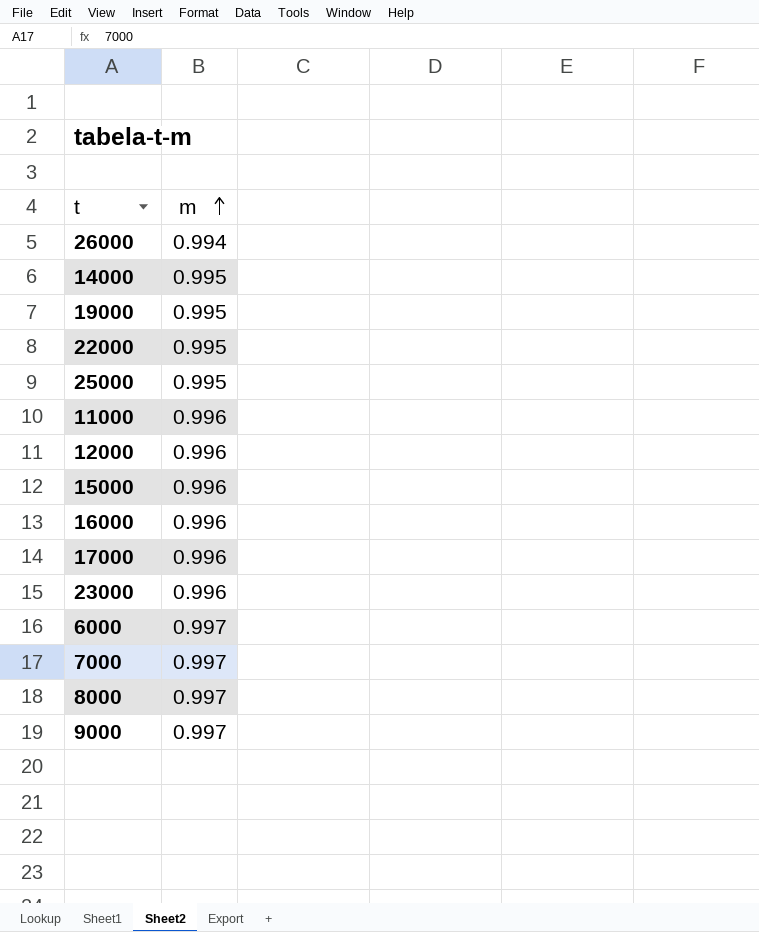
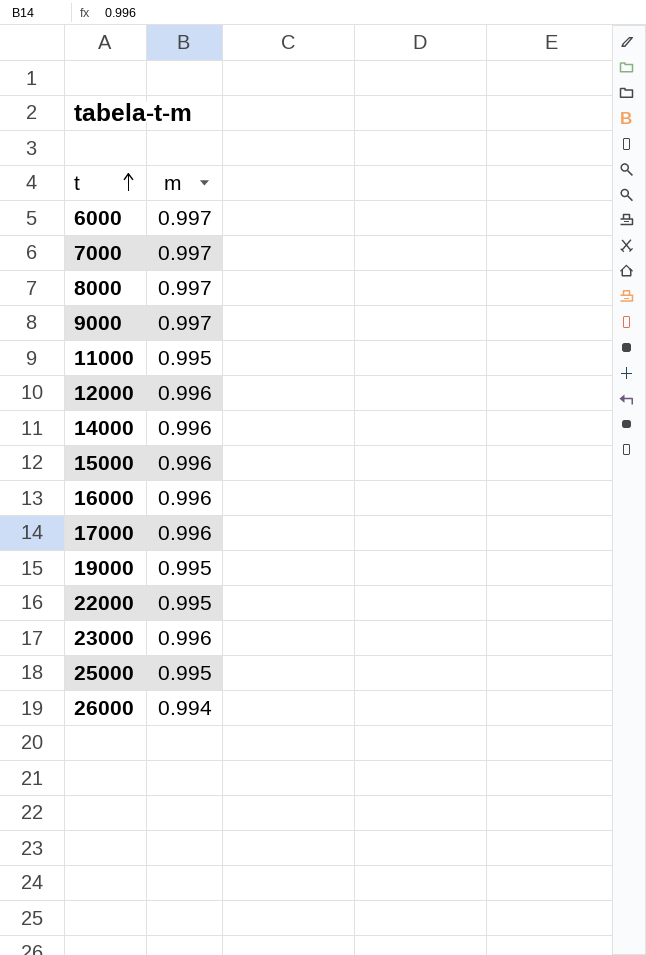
row order: m ascending -> t ascending
11000 | m: 0.996 -> 0.995
14000 | m: 0.995 -> 0.996

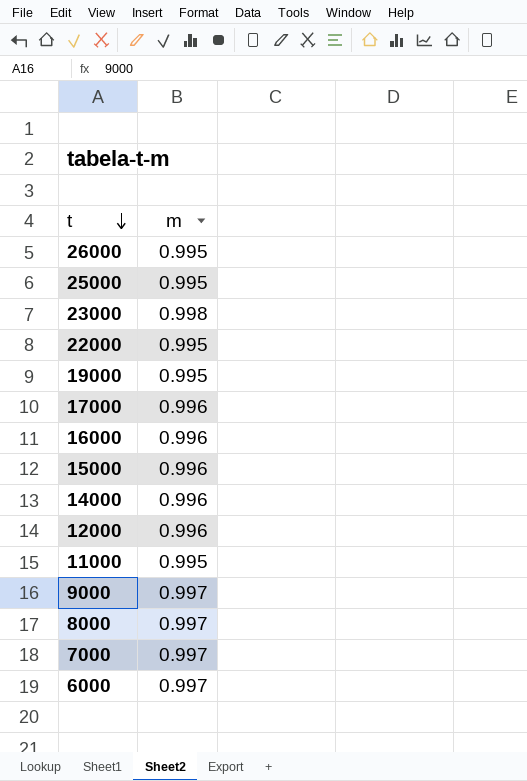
row order: t ascending -> t descending
26000 | m: 0.994 -> 0.995
23000 | m: 0.996 -> 0.998

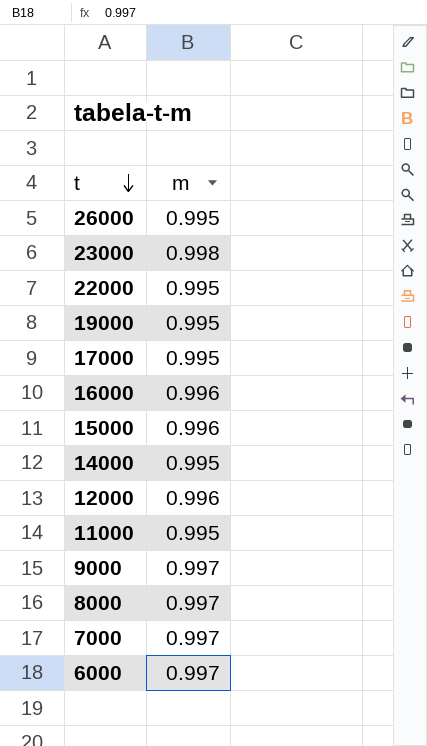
row 25000: 0.995 -> none
17000 | m: 0.996 -> 0.995
14000 | m: 0.996 -> 0.995

